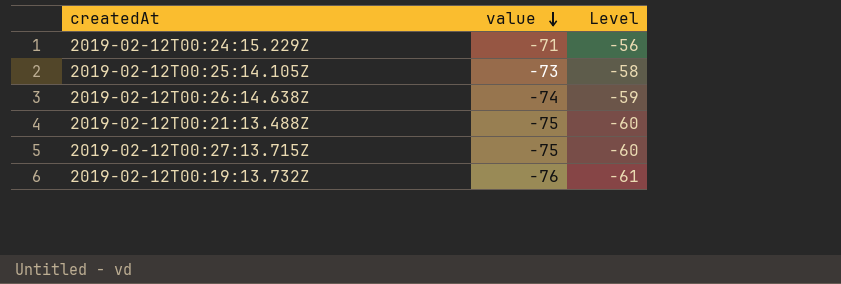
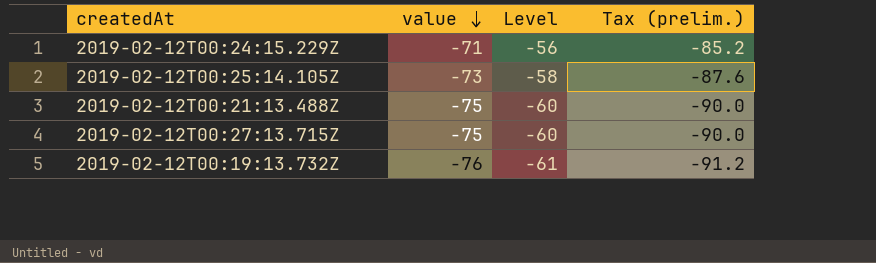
column Tax (prelim.) | formula: none -> [value] * 1.2
row 2019-02-12T00:26:14.638Z: -74 | -59 -> none

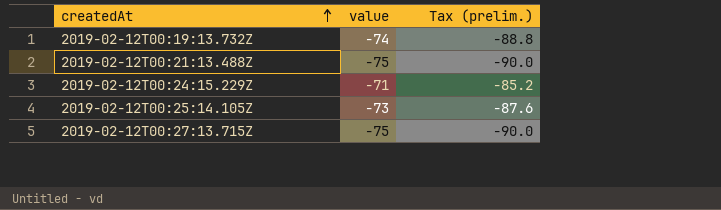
row order: value descending -> createdAt ascending
column Level | formula: [value] + 15 -> none
2019-02-12T00:19:13.732Z | value: -76 -> -74
2019-02-12T00:19:13.732Z | Tax (prelim.): -91.2 -> -88.8

